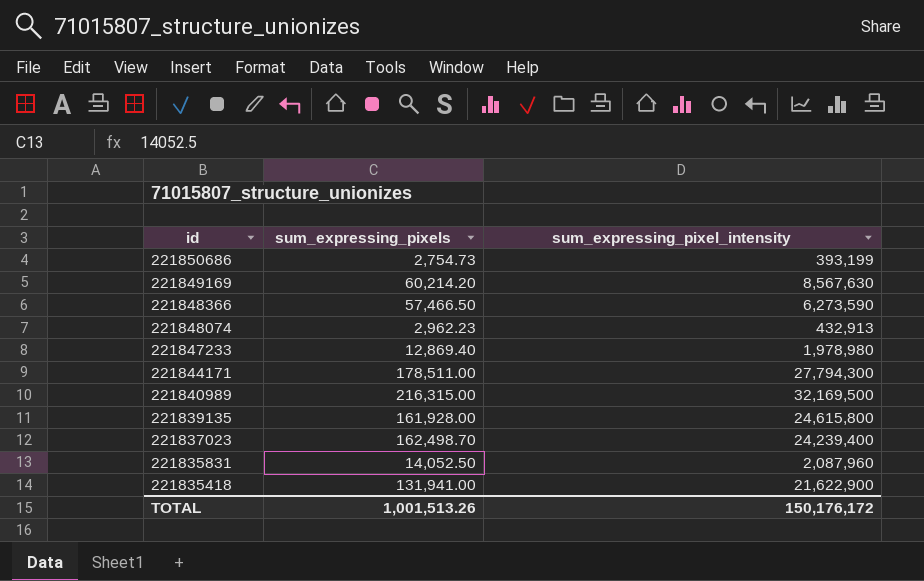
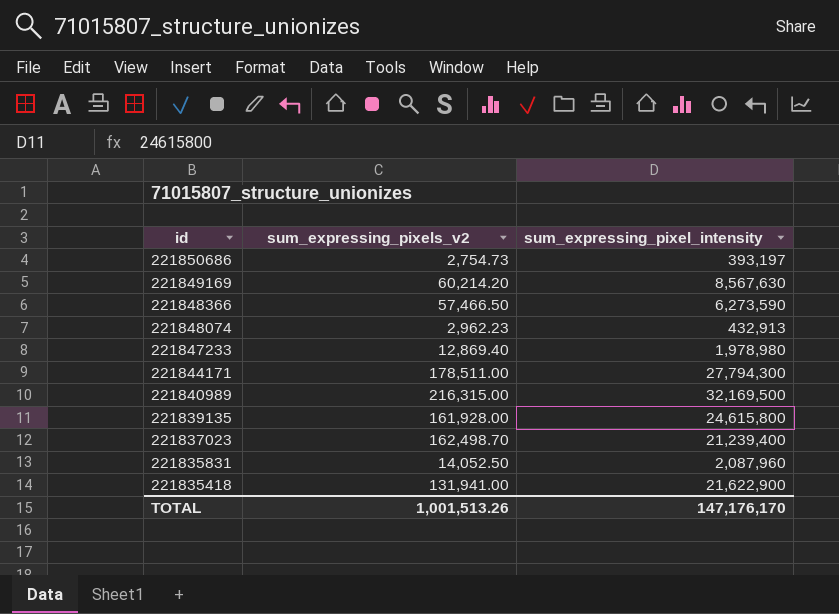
column name: sum_expressing_pixels -> sum_expressing_pixels_v2
221850686 | sum_expressing_pixel_intensity: 393,199 -> 393,197
221837023 | sum_expressing_pixel_intensity: 24,239,400 -> 21,239,400
TOTAL | sum_expressing_pixel_intensity: 150,176,172 -> 147,176,170

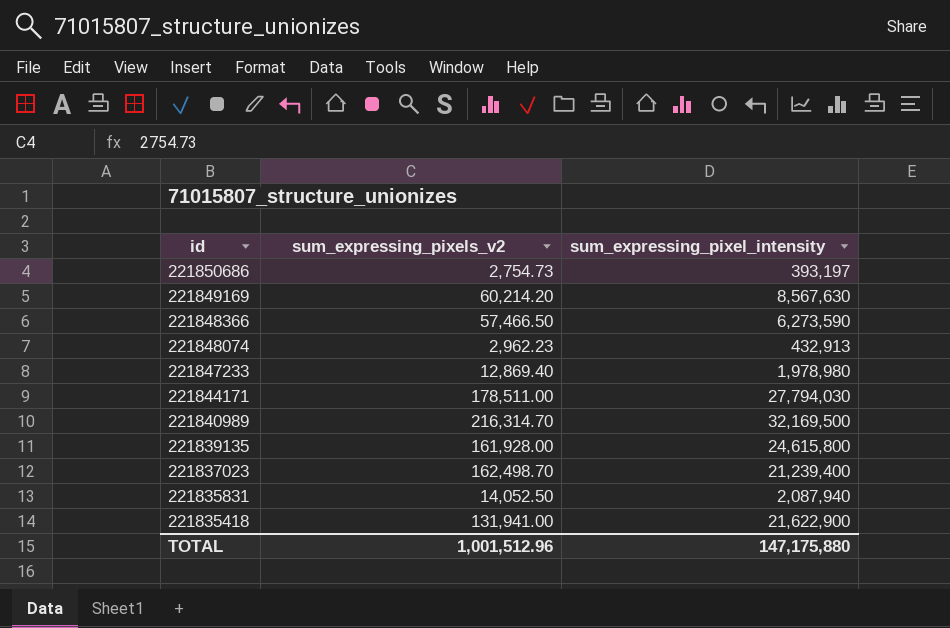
221844171 | sum_expressing_pixel_intensity: 27,794,300 -> 27,794,030
221840989 | sum_expressing_pixels_v2: 216,315.00 -> 216,314.70
221835831 | sum_expressing_pixel_intensity: 2,087,960 -> 2,087,940
TOTAL | sum_expressing_pixels_v2: 1,001,513.26 -> 1,001,512.96
TOTAL | sum_expressing_pixel_intensity: 147,176,170 -> 147,175,880

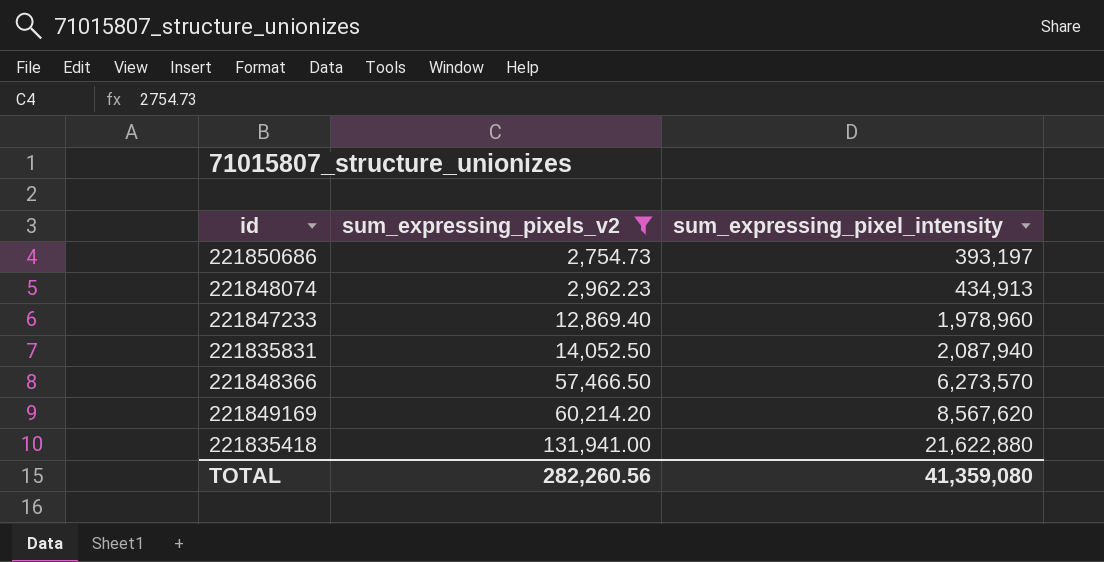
filter: none -> sum_expressing_pixels_v2 <= 131,941.00
row order: id descending -> sum_expressing_pixels_v2 ascending
221848074 | sum_expressing_pixel_intensity: 432,913 -> 434,913
221847233 | sum_expressing_pixel_intensity: 1,978,980 -> 1,978,960
221848366 | sum_expressing_pixel_intensity: 6,273,590 -> 6,273,570
221849169 | sum_expressing_pixel_intensity: 8,567,630 -> 8,567,620
221835418 | sum_expressing_pixel_intensity: 21,622,900 -> 21,622,880
TOTAL | sum_expressing_pixels_v2: 1,001,512.96 -> 282,260.56
TOTAL | sum_expressing_pixel_intensity: 147,175,880 -> 41,359,080

